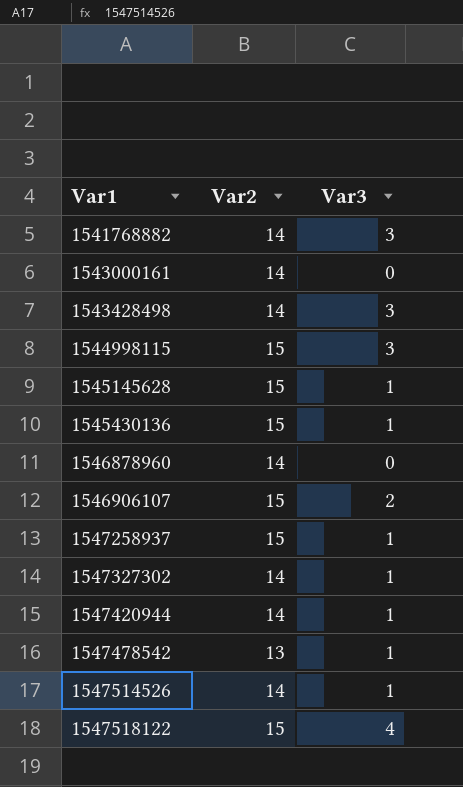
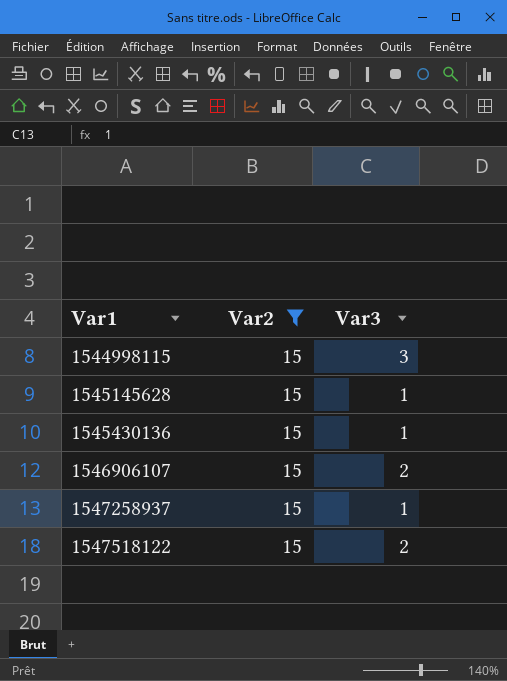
filter: none -> Var2 = 15
1547518122 | Var3: 4 -> 2

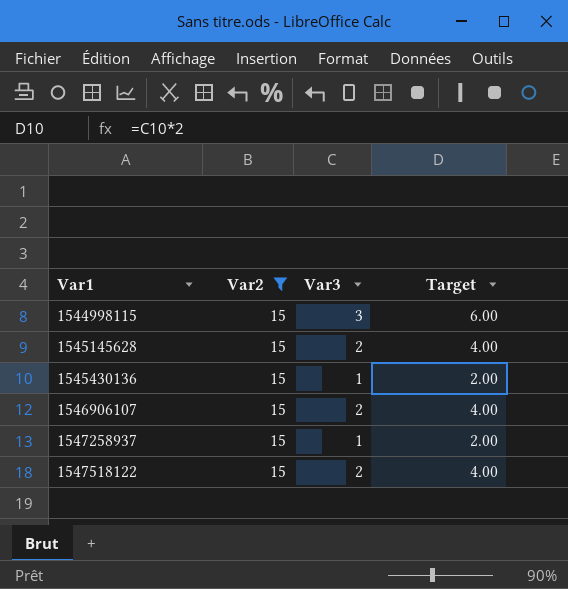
column Target | formula: none -> [Var3] * 2
1545145628 | Var3: 1 -> 2

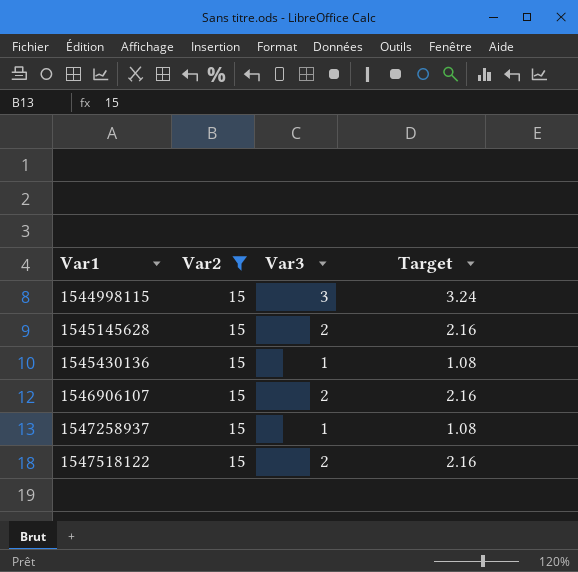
column Target | formula: [Var3] * 2 -> [Var3] * 1.08

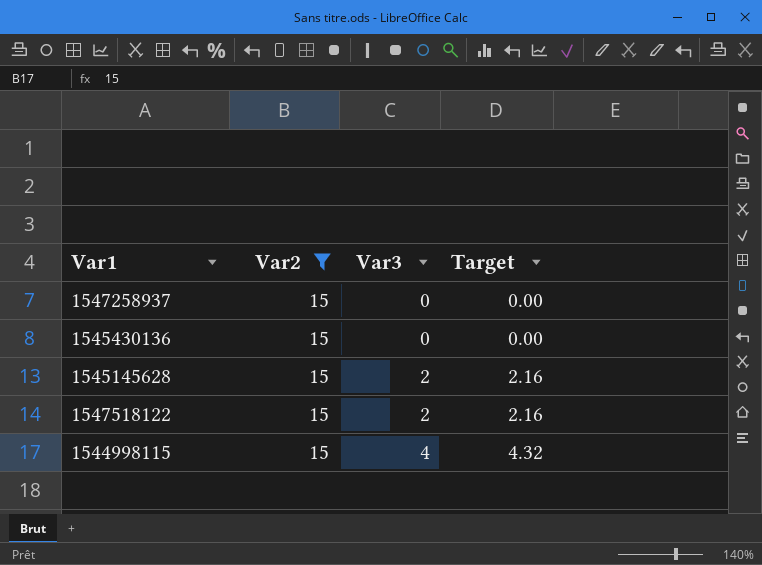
row order: Var1 ascending -> Var3 ascending
row 1546906107: 15 | 2 | 2.16 -> none
1547258937 | Var3: 1 -> 0
1547258937 | Target: 1.08 -> 0.00
1545430136 | Var3: 1 -> 0
1545430136 | Target: 1.08 -> 0.00
1544998115 | Var3: 3 -> 4
1544998115 | Target: 3.24 -> 4.32

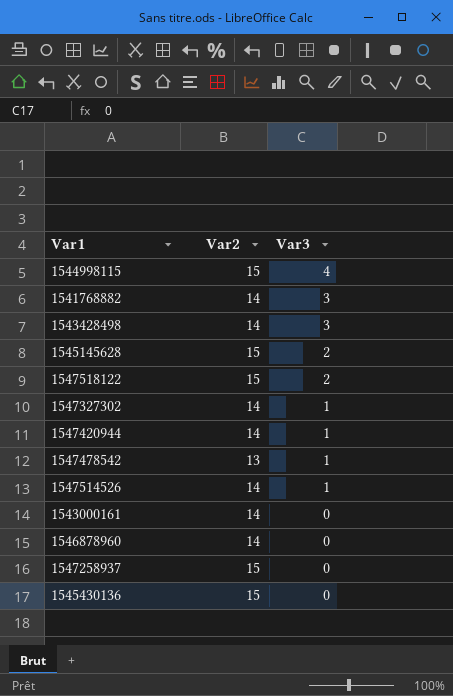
filter: Var2 = 15 -> none
row order: Var3 ascending -> Var3 descending
column Target | formula: [Var3] * 1.08 -> none

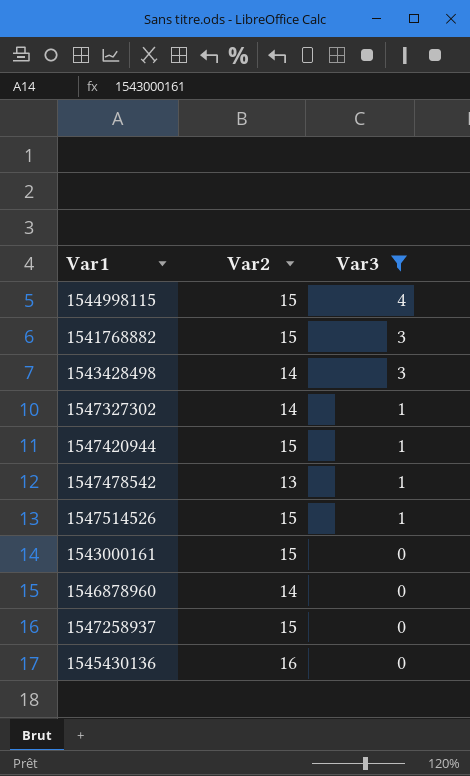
filter: none -> Var3 != 2
1541768882 | Var2: 14 -> 15
1547420944 | Var2: 14 -> 15
1547514526 | Var2: 14 -> 15
1543000161 | Var2: 14 -> 15
1545430136 | Var2: 15 -> 16

